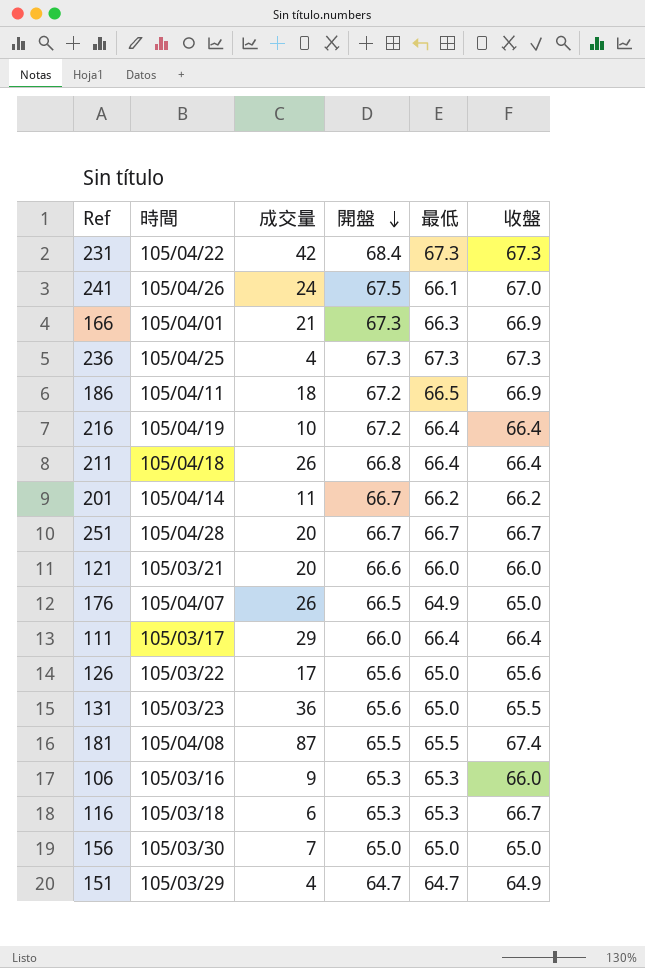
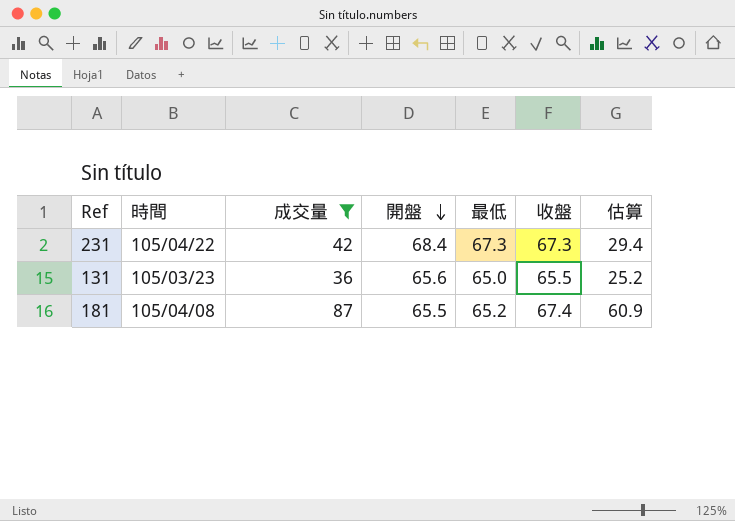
filter: none -> 成交量 >= 36
column 估算 | formula: none -> [成交量] * 0.7
181 | 最低: 65.5 -> 65.2

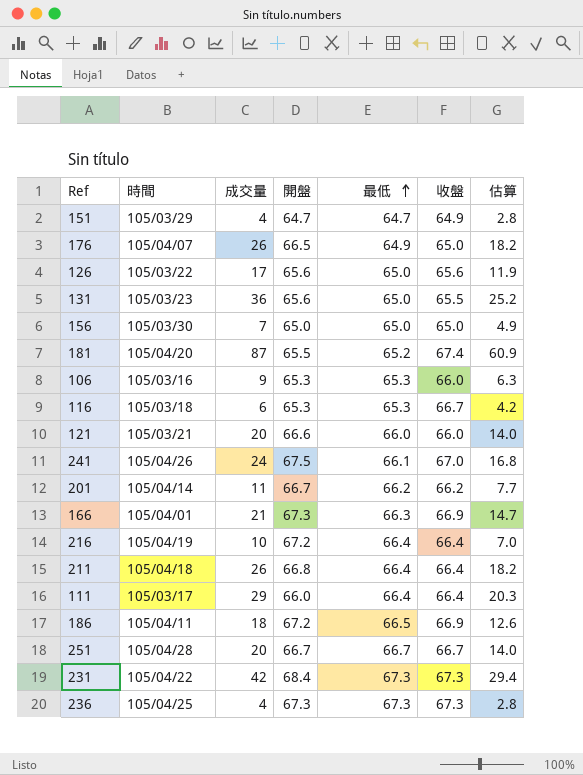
filter: 成交量 >= 36 -> none
row order: 開盤 descending -> 最低 ascending
181 | 時間: 105/04/08 -> 105/04/20

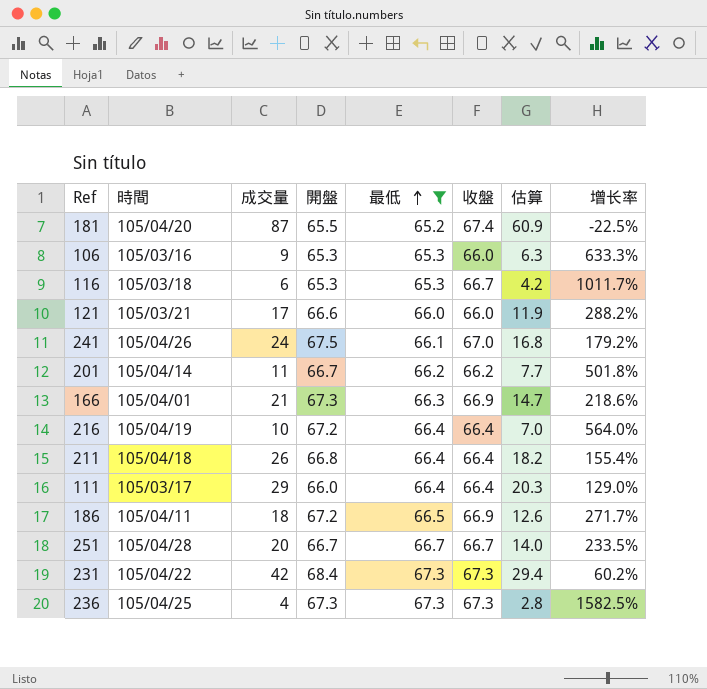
filter: none -> 最低 >= 65.2
column 增长率 | formula: none -> ([收盤] - [成交量]) / [成交量]
121 | 成交量: 20 -> 17
121 | 估算: 14.0 -> 11.9

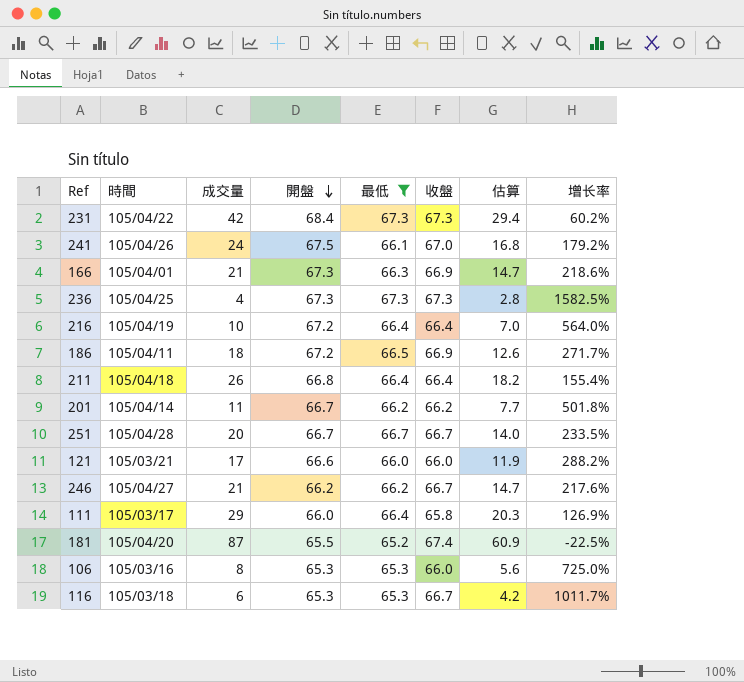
row order: 最低 ascending -> 開盤 descending
row 246: none -> 105/04/27 | 21 | 66.2 | 66.2 | 66.7 | 14.7 | 217.6%
111 | 收盤: 66.4 -> 65.8
111 | 增长率: 129.0% -> 126.9%
106 | 成交量: 9 -> 8
106 | 估算: 6.3 -> 5.6
106 | 增长率: 633.3% -> 725.0%

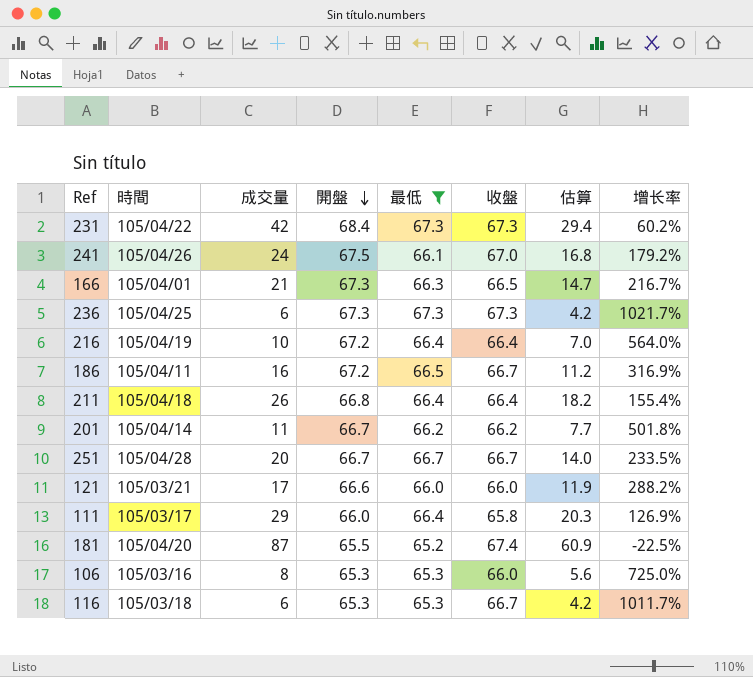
row 246: 105/04/27 | 21 | 66.2 | 66.2 | 66.7 | 14.7 | 217.6% -> none
166 | 收盤: 66.9 -> 66.5
166 | 增长率: 218.6% -> 216.7%
236 | 成交量: 4 -> 6
236 | 估算: 2.8 -> 4.2
236 | 增长率: 1582.5% -> 1021.7%
186 | 成交量: 18 -> 16
186 | 收盤: 66.9 -> 66.7
186 | 估算: 12.6 -> 11.2
186 | 增长率: 271.7% -> 316.9%

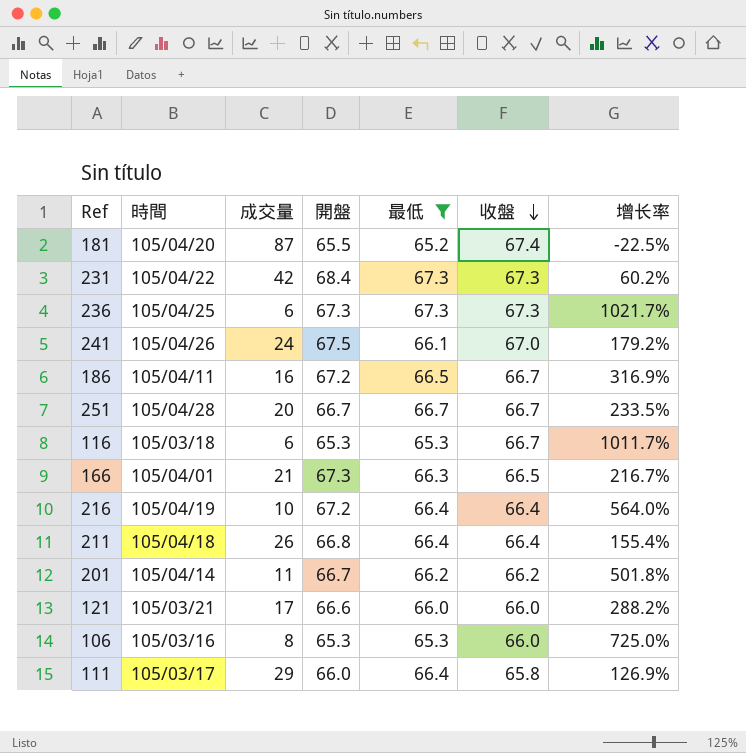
row order: 開盤 descending -> 收盤 descending
column 估算 | formula: [成交量] * 0.7 -> none

